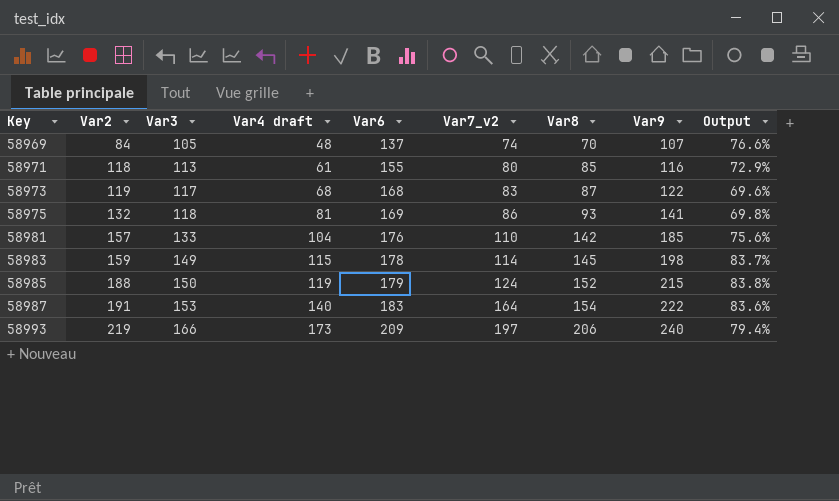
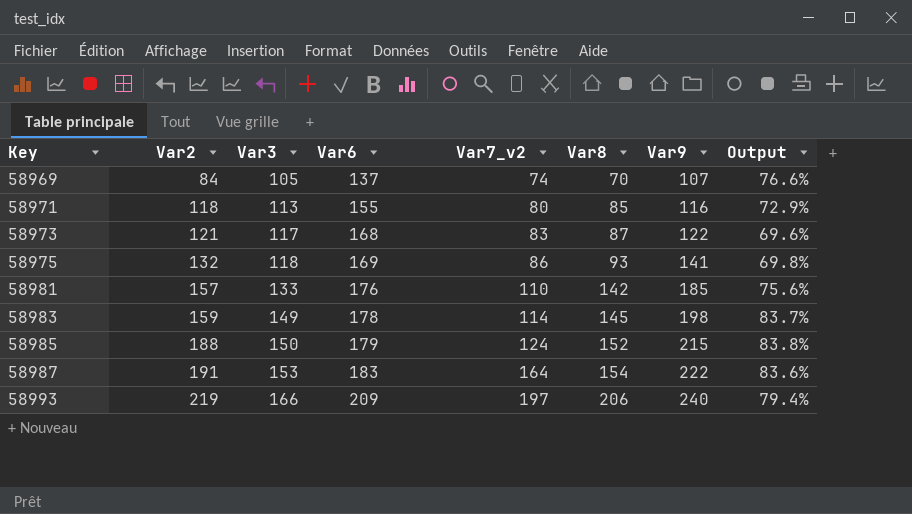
column Var4 draft | position: 4 -> none
58973 | Var2: 119 -> 121

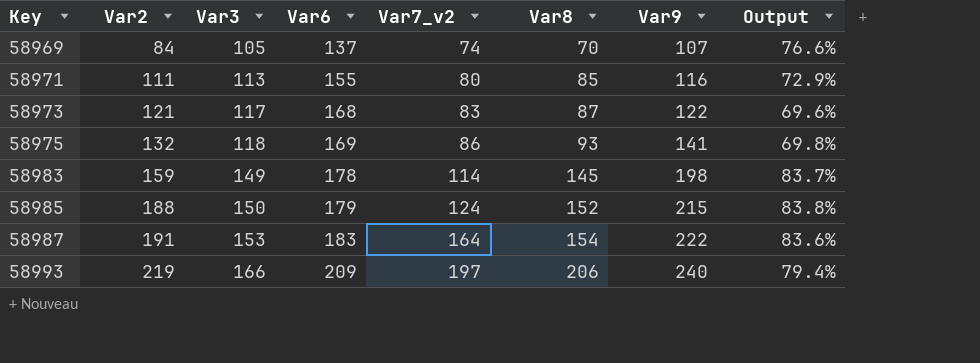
row 58981: 157 | 133 | 176 | 110 | 142 | 185 | 75.6% -> none
58971 | Var2: 118 -> 111

